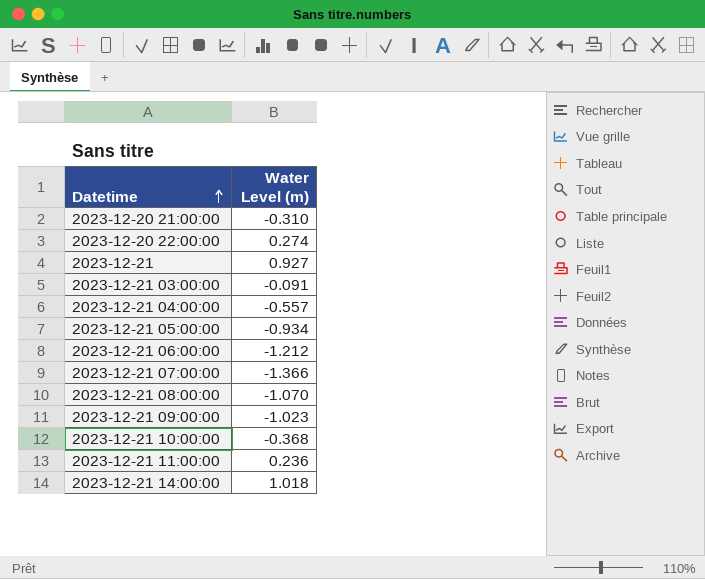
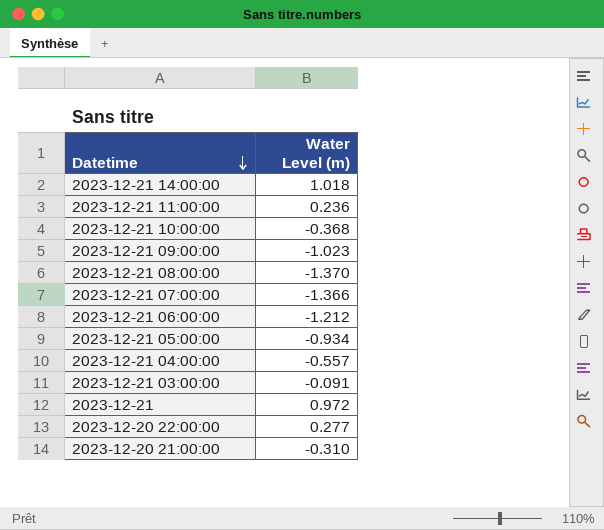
row order: Datetime ascending -> Datetime descending
2023-12-21 08:00:00 | Water Level (m): -1.070 -> -1.370
2023-12-21 | Water Level (m): 0.927 -> 0.972
2023-12-20 22:00:00 | Water Level (m): 0.274 -> 0.277

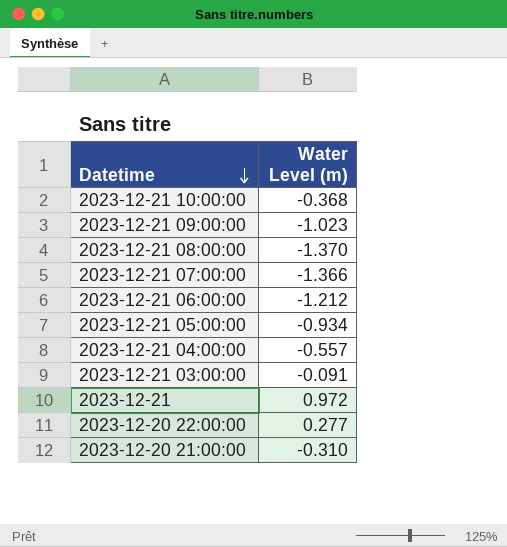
row 2023-12-21 14:00:00: 1.018 -> none
row 2023-12-21 11:00:00: 0.236 -> none

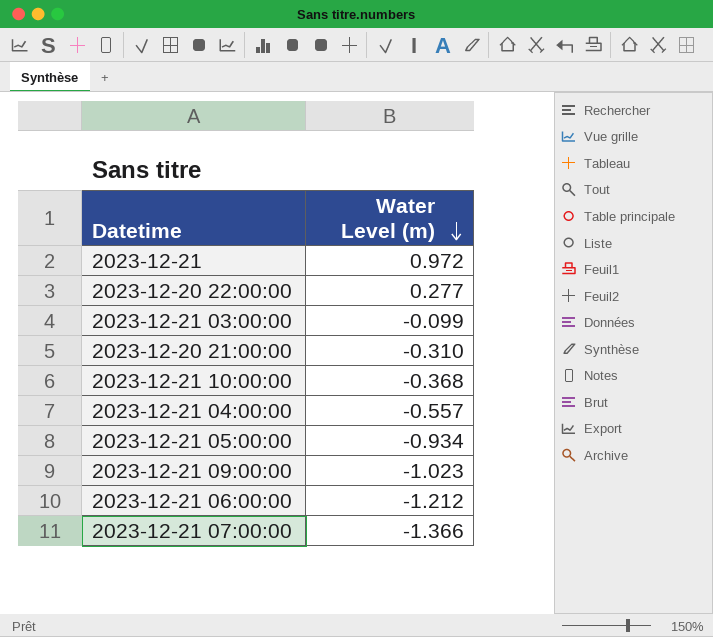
row order: Datetime descending -> Water Level (m) descending
row 2023-12-21 08:00:00: -1.370 -> none
2023-12-21 03:00:00 | Water Level (m): -0.091 -> -0.099

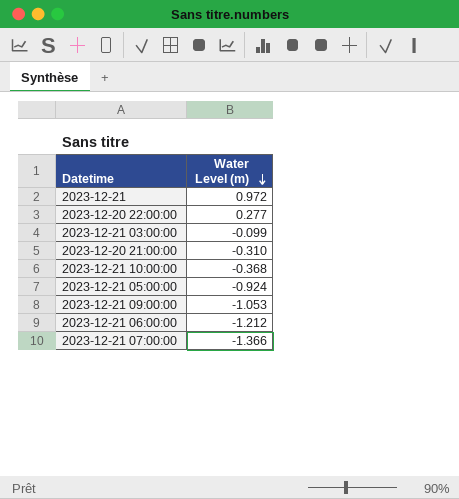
row 2023-12-21 04:00:00: -0.557 -> none
2023-12-21 05:00:00 | Water Level (m): -0.934 -> -0.924
2023-12-21 09:00:00 | Water Level (m): -1.023 -> -1.053

